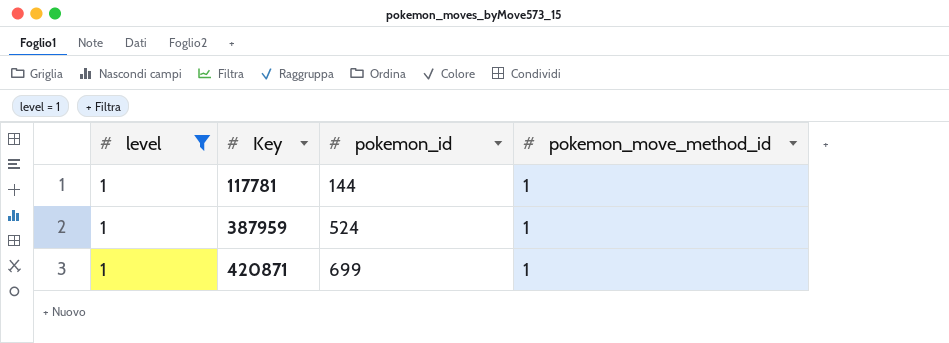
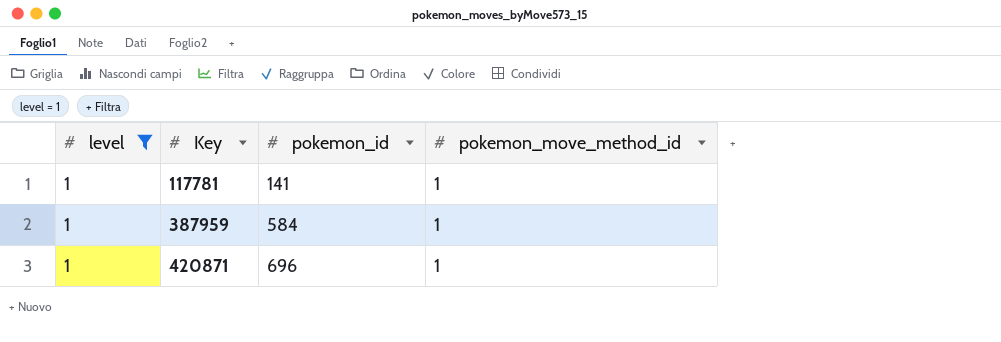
117781 | pokemon_id: 144 -> 141
387959 | pokemon_id: 524 -> 584
420871 | pokemon_id: 699 -> 696

